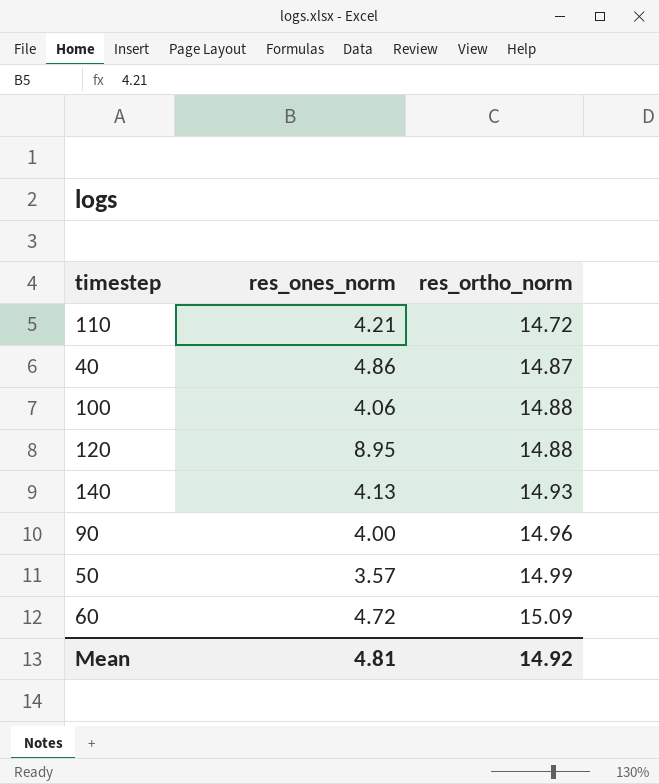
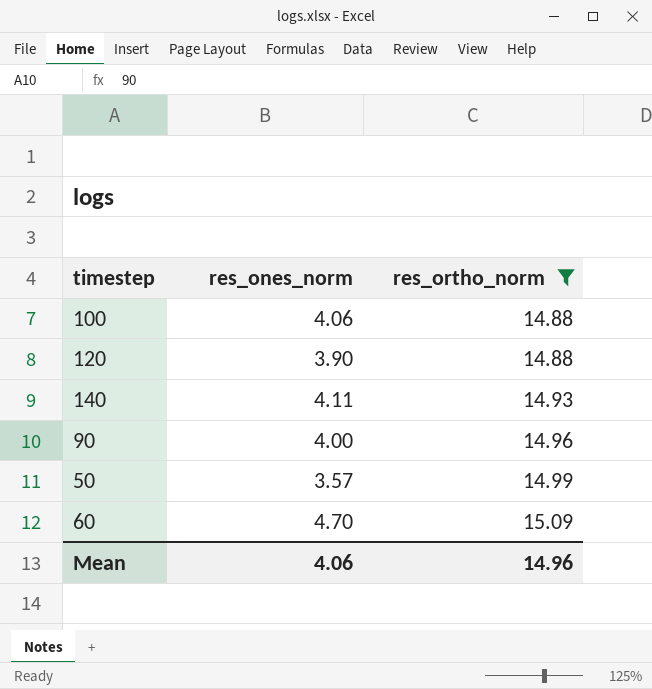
filter: none -> res_ortho_norm >= 14.88
120 | res_ones_norm: 8.95 -> 3.90
140 | res_ones_norm: 4.13 -> 4.11
60 | res_ones_norm: 4.72 -> 4.70
Mean | res_ones_norm: 4.81 -> 4.06
Mean | res_ortho_norm: 14.92 -> 14.96

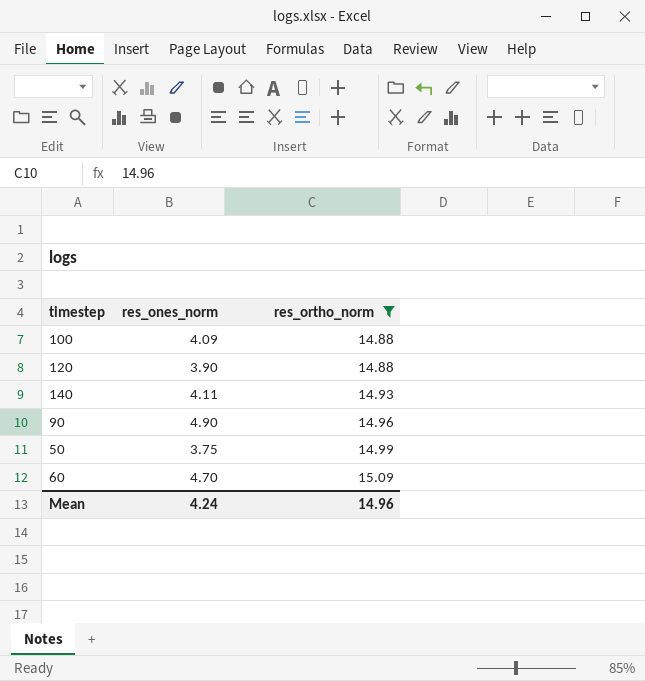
100 | res_ones_norm: 4.06 -> 4.09
90 | res_ones_norm: 4.00 -> 4.90
50 | res_ones_norm: 3.57 -> 3.75
Mean | res_ones_norm: 4.06 -> 4.24

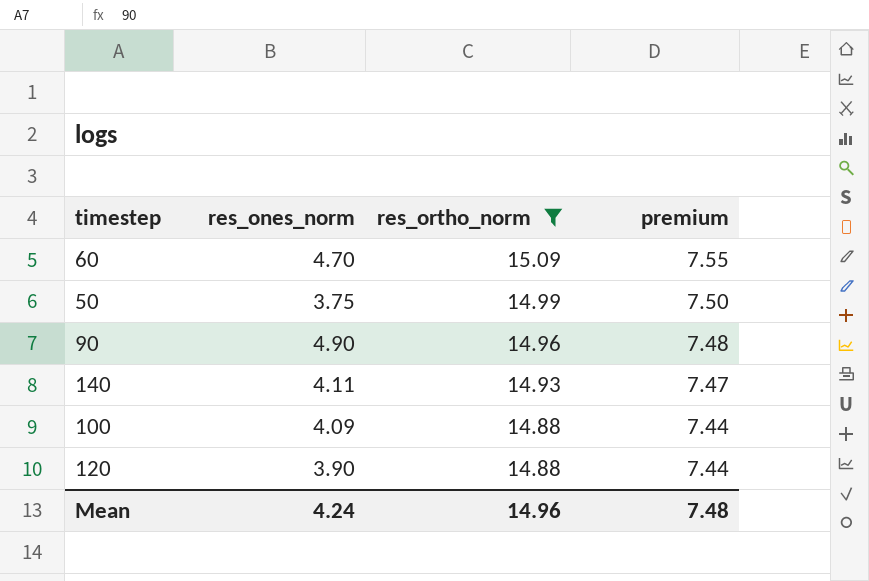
row order: res_ortho_norm ascending -> res_ortho_norm descending
column premium | formula: none -> [res_ortho_norm] * 0.5

